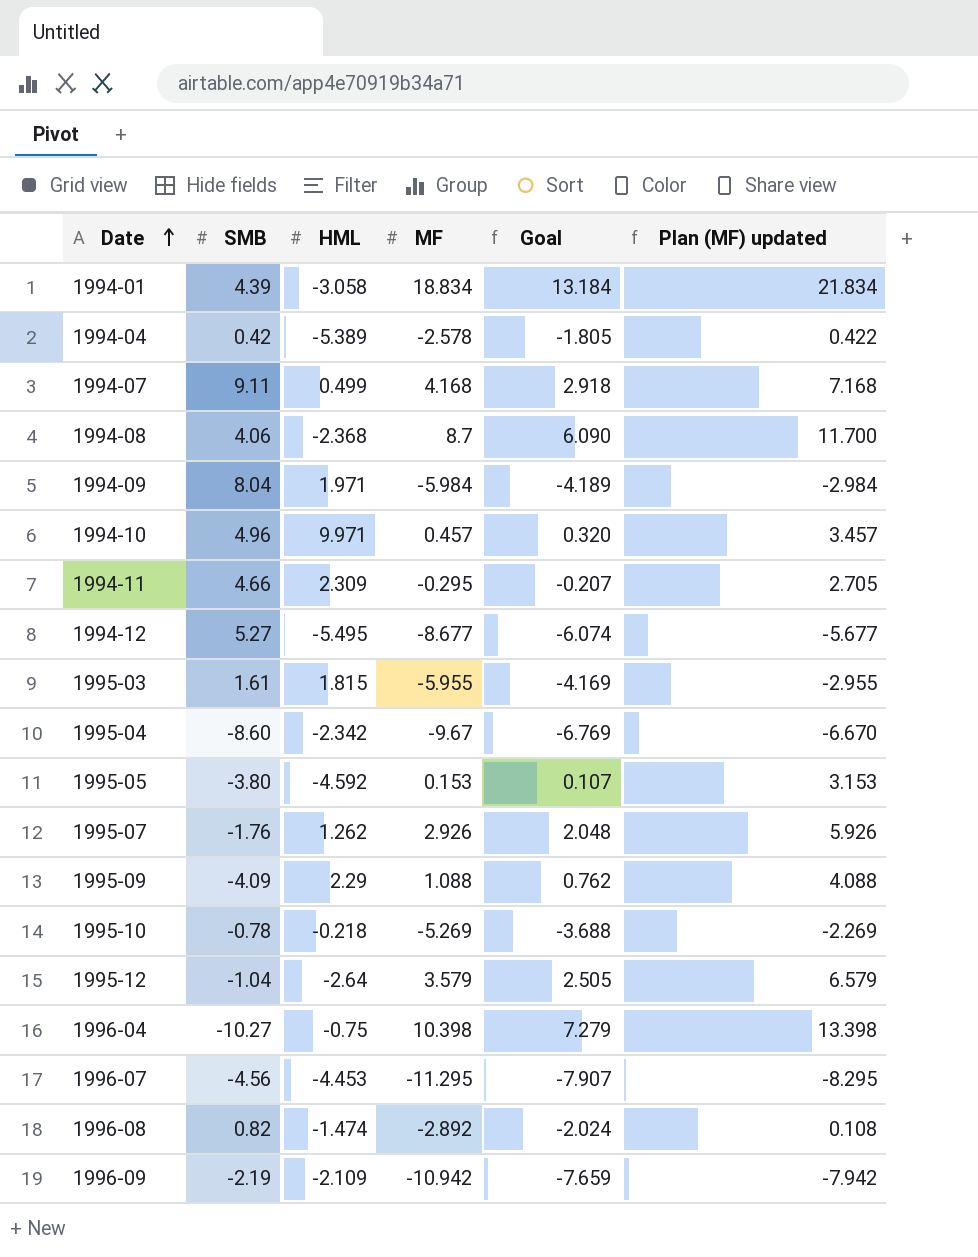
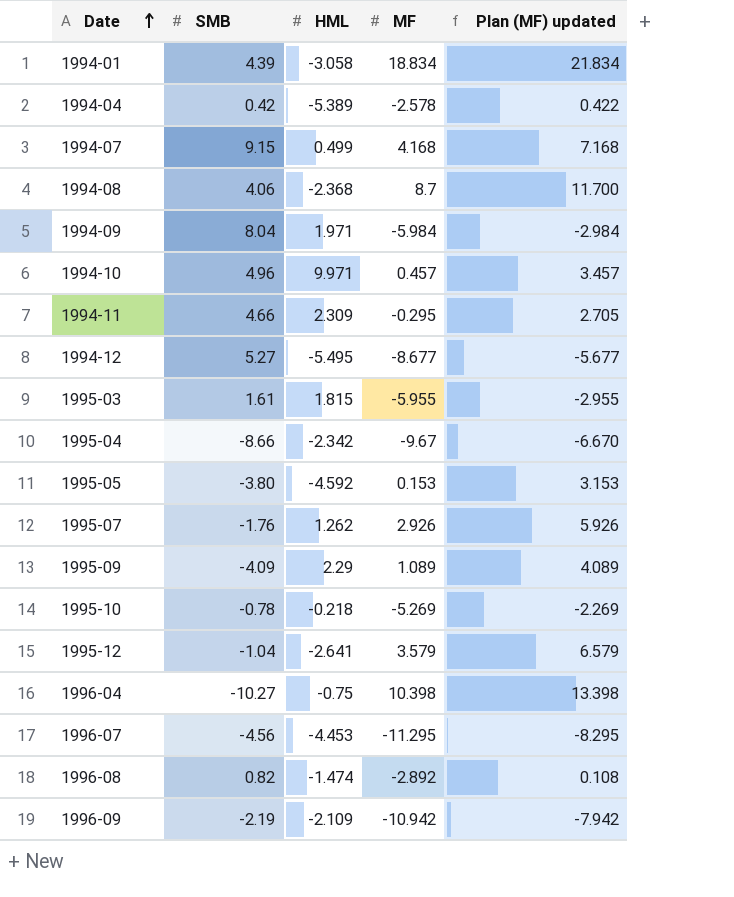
column Goal | formula: [MF] * 0.7 -> none
1994-07 | SMB: 9.11 -> 9.15
1995-04 | SMB: -8.60 -> -8.66
1995-09 | MF: 1.088 -> 1.089
1995-09 | Plan (MF) updated: 4.088 -> 4.089
1995-12 | HML: -2.64 -> -2.641

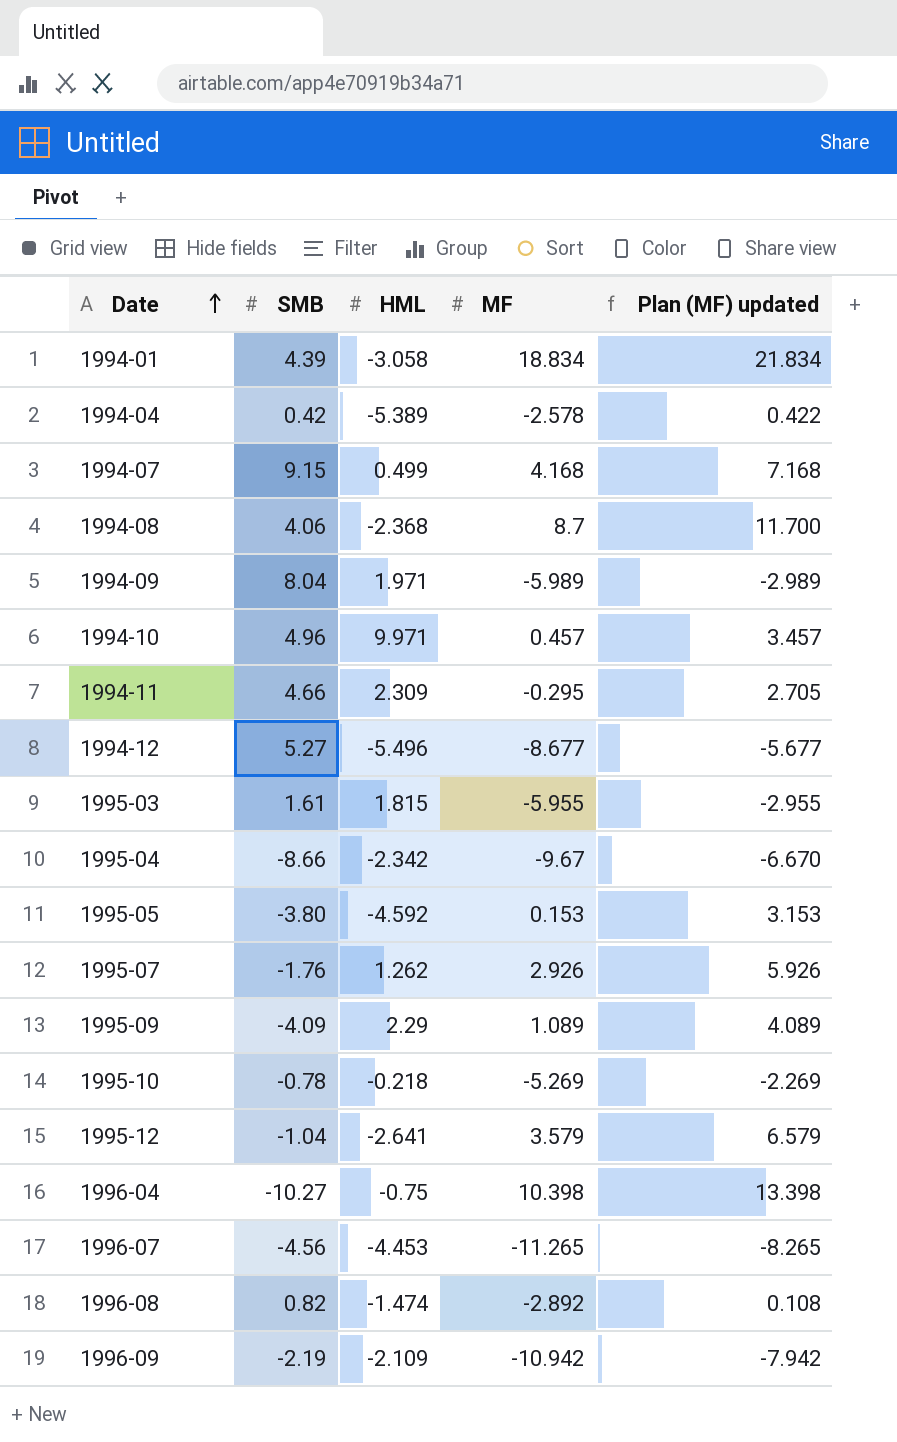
1994-09 | MF: -5.984 -> -5.989
1994-09 | Plan (MF) updated: -2.984 -> -2.989
1994-12 | HML: -5.495 -> -5.496
1996-07 | MF: -11.295 -> -11.265
1996-07 | Plan (MF) updated: -8.295 -> -8.265

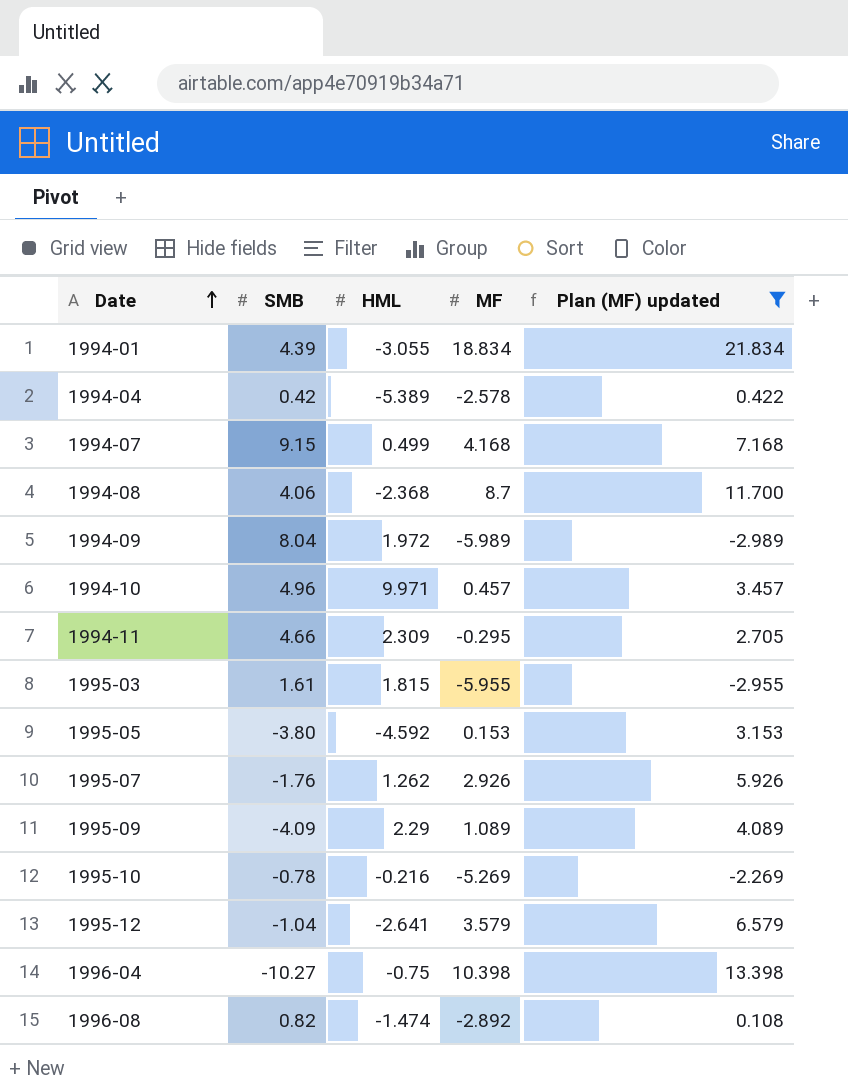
filter: none -> Plan (MF) updated >= -2.989
1994-01 | HML: -3.058 -> -3.055
1994-09 | HML: 1.971 -> 1.972
1995-10 | HML: -0.218 -> -0.216

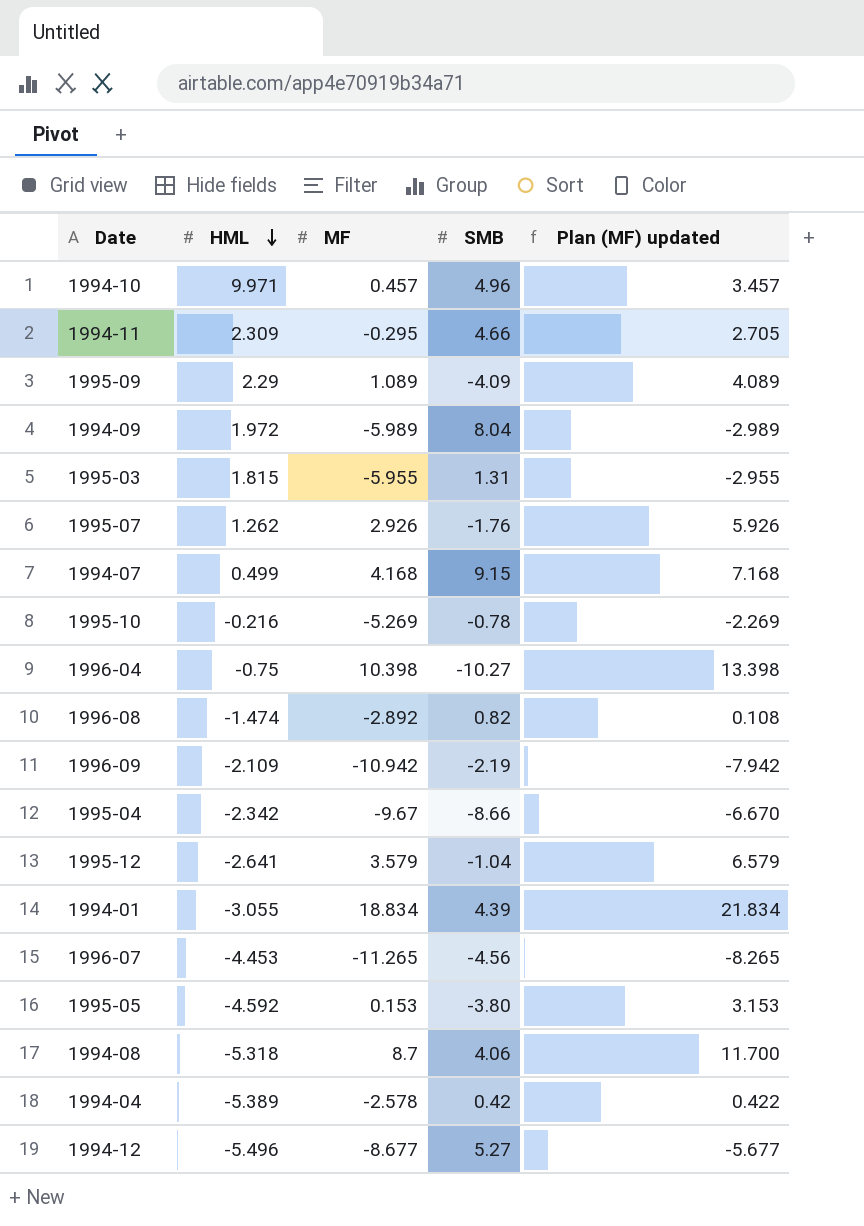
filter: Plan (MF) updated >= -2.989 -> none
row order: Date ascending -> HML descending
column SMB | position: 2 -> 4
1995-03 | SMB: 1.61 -> 1.31
1994-08 | HML: -2.368 -> -5.318

